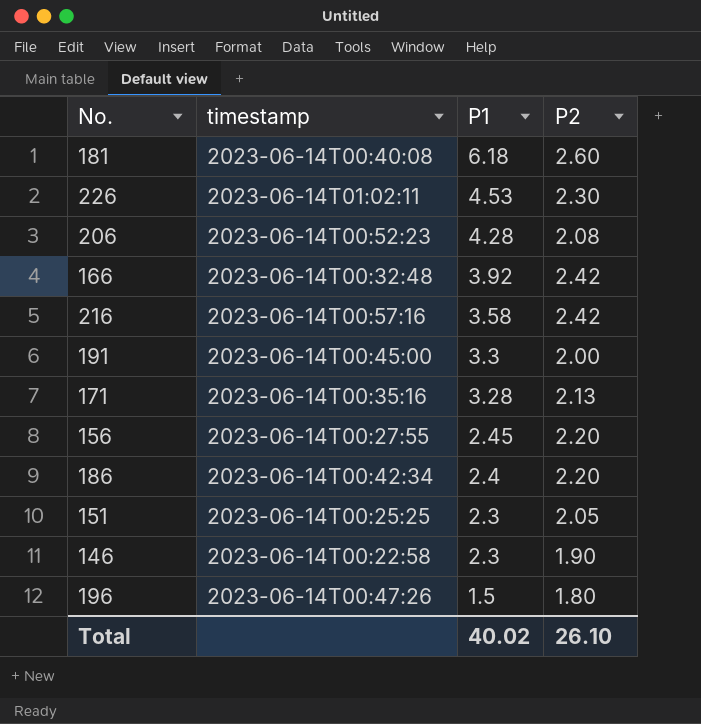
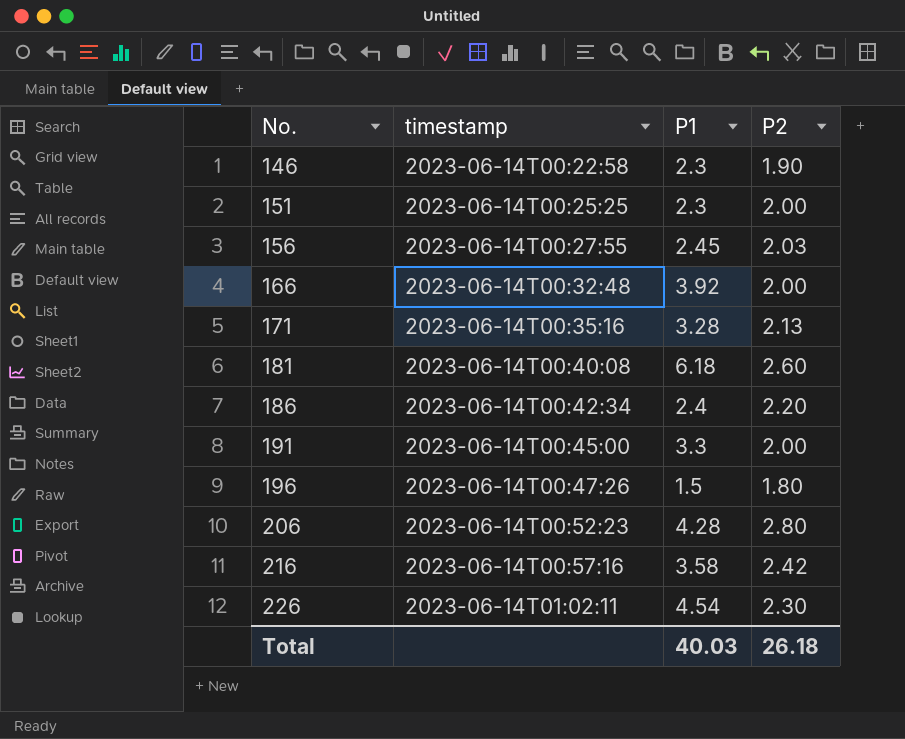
row order: P1 descending -> No. ascending
151 | P2: 2.05 -> 2.00
156 | P2: 2.20 -> 2.03
166 | P2: 2.42 -> 2.00
206 | P2: 2.08 -> 2.80
226 | P1: 4.53 -> 4.54
Total | P1: 40.02 -> 40.03
Total | P2: 26.10 -> 26.18

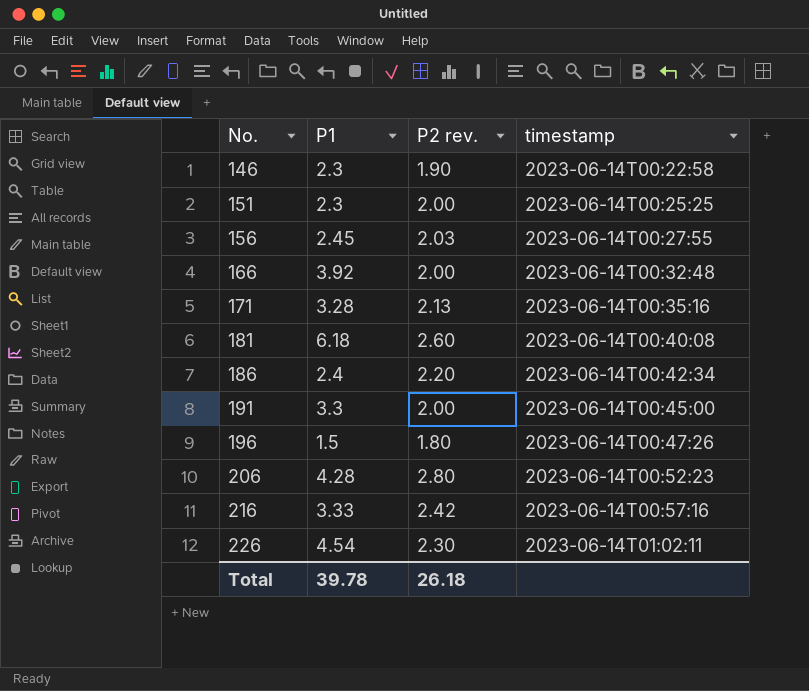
column name: P2 -> P2 rev.
column timestamp | position: 2 -> 4
216 | P1: 3.58 -> 3.33
Total | P1: 40.03 -> 39.78

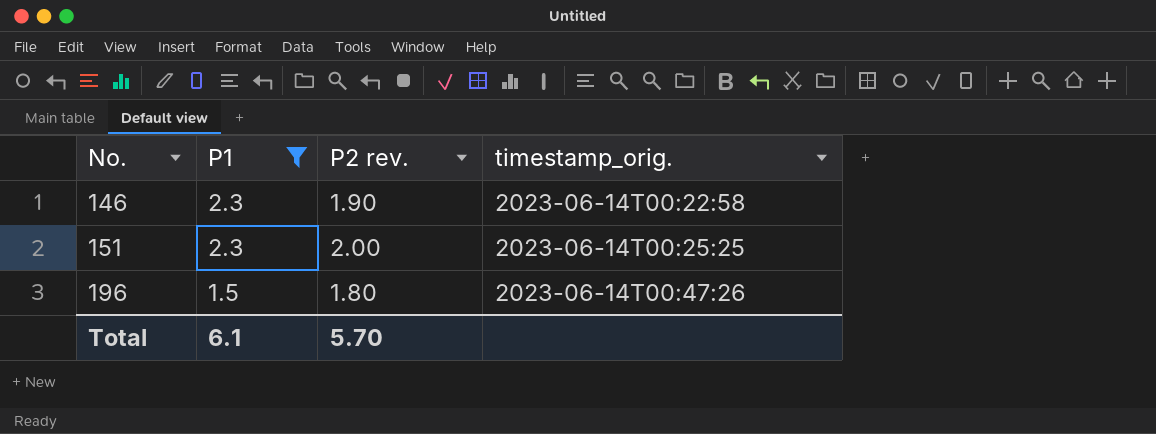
filter: none -> P1 <= 2.3
column name: timestamp -> timestamp_orig.
Total | P1: 39.78 -> 6.1
Total | P2 rev.: 26.18 -> 5.70

